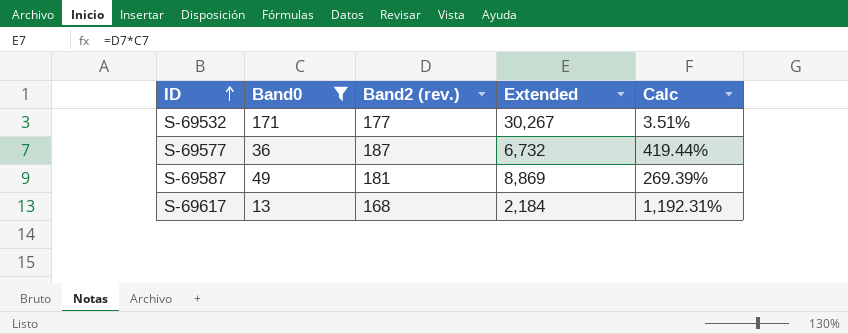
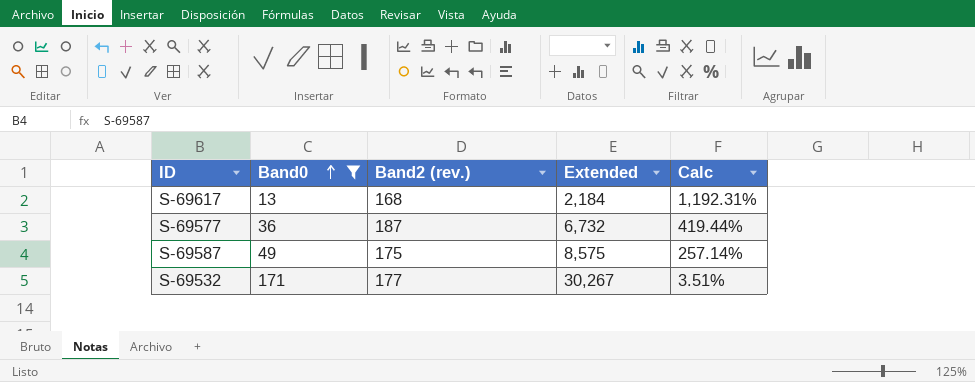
row order: ID ascending -> Band0 ascending
S-69587 | Band2 (rev.): 181 -> 175
S-69587 | Extended: 8,869 -> 8,575
S-69587 | Calc: 269.39% -> 257.14%

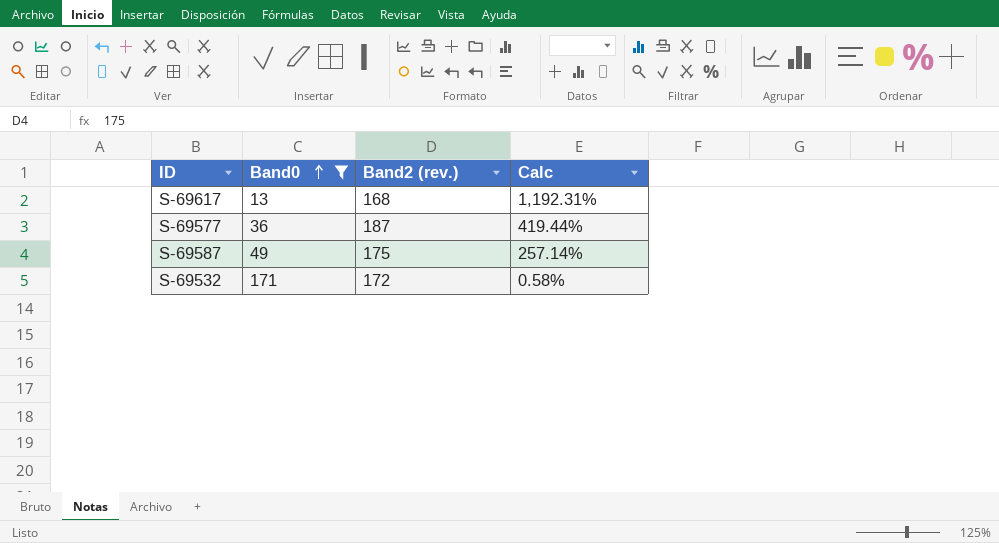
column Extended | formula: [Band0] * [Band2 (rev.)] -> none
S-69532 | Band2 (rev.): 177 -> 172
S-69532 | Calc: 3.51% -> 0.58%

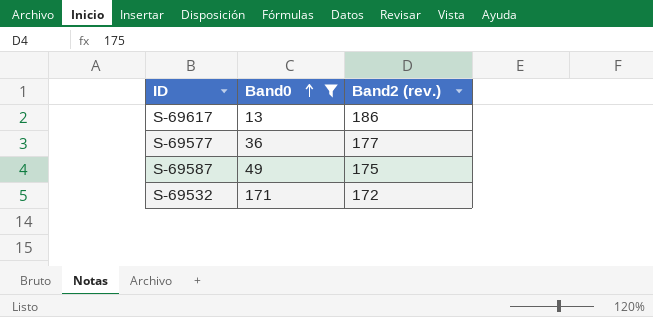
column Calc | formula: ([Band2 (rev.)] - [Band0]) / [Band0] -> none
S-69617 | Band2 (rev.): 168 -> 186
S-69577 | Band2 (rev.): 187 -> 177

